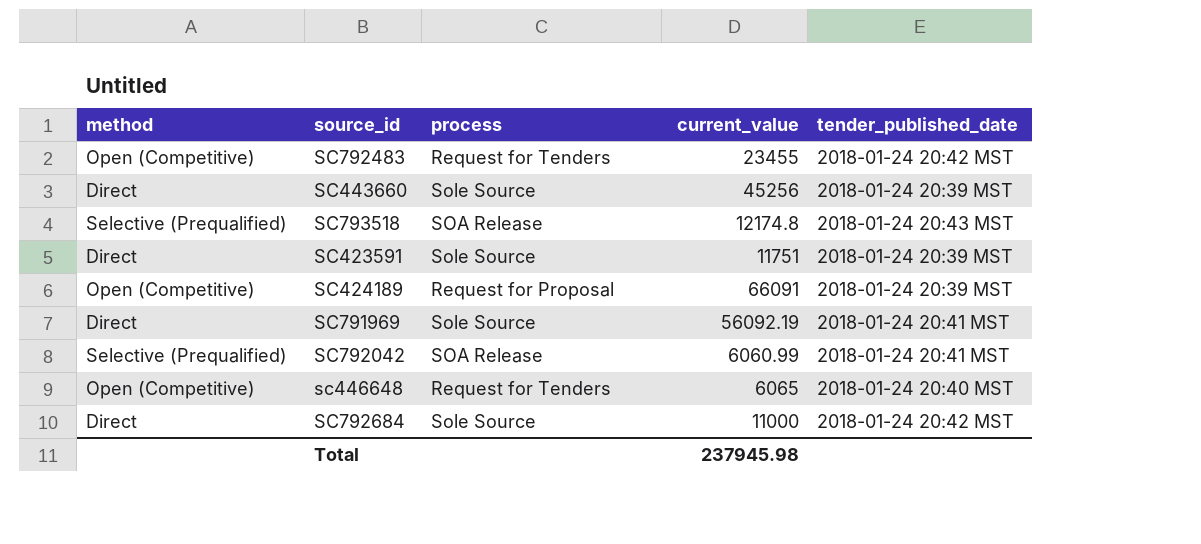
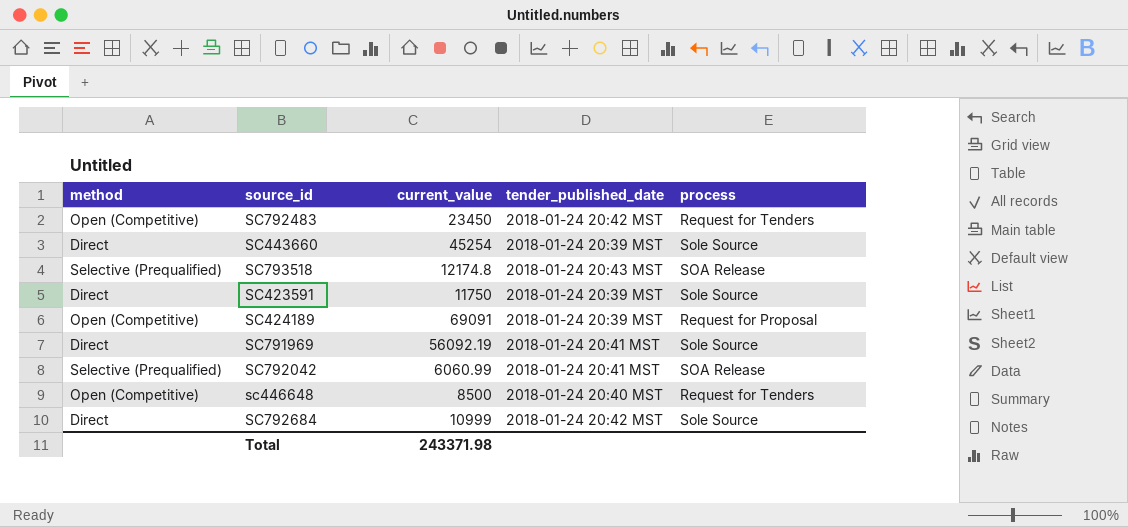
column process | position: 3 -> 5
SC792483 | current_value: 23455 -> 23450
SC443660 | current_value: 45256 -> 45254
SC423591 | current_value: 11751 -> 11750
SC424189 | current_value: 66091 -> 69091
sc446648 | current_value: 6065 -> 8500
SC792684 | current_value: 11000 -> 10999
Total | current_value: 237945.98 -> 243371.98

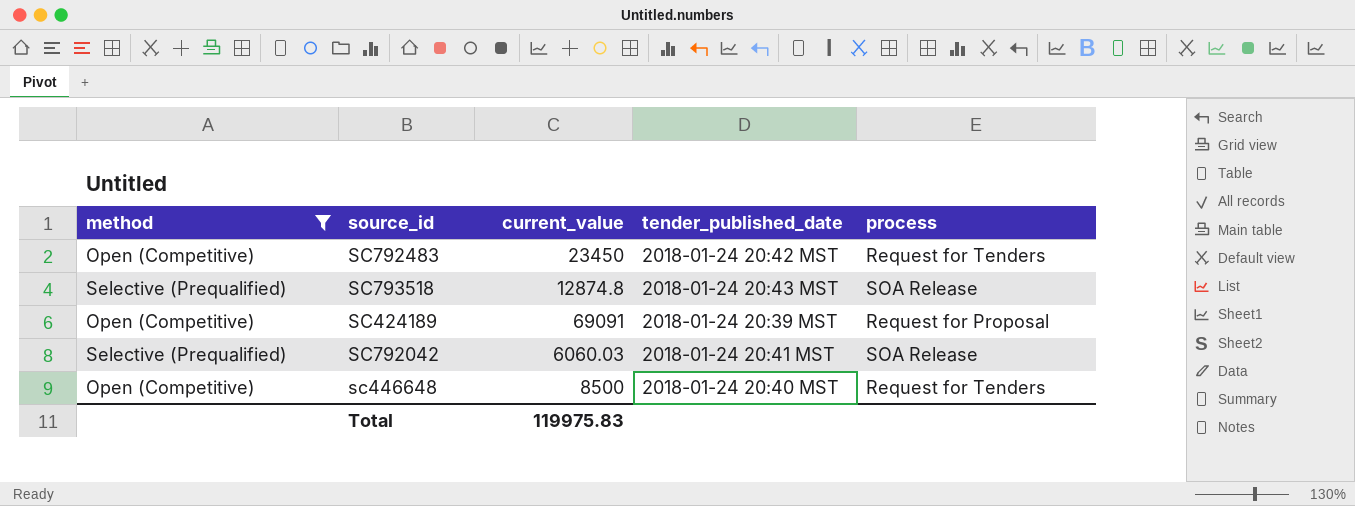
filter: none -> method != Direct
SC793518 | current_value: 12174.8 -> 12874.8
SC792042 | current_value: 6060.99 -> 6060.03
Total | current_value: 243371.98 -> 119975.83

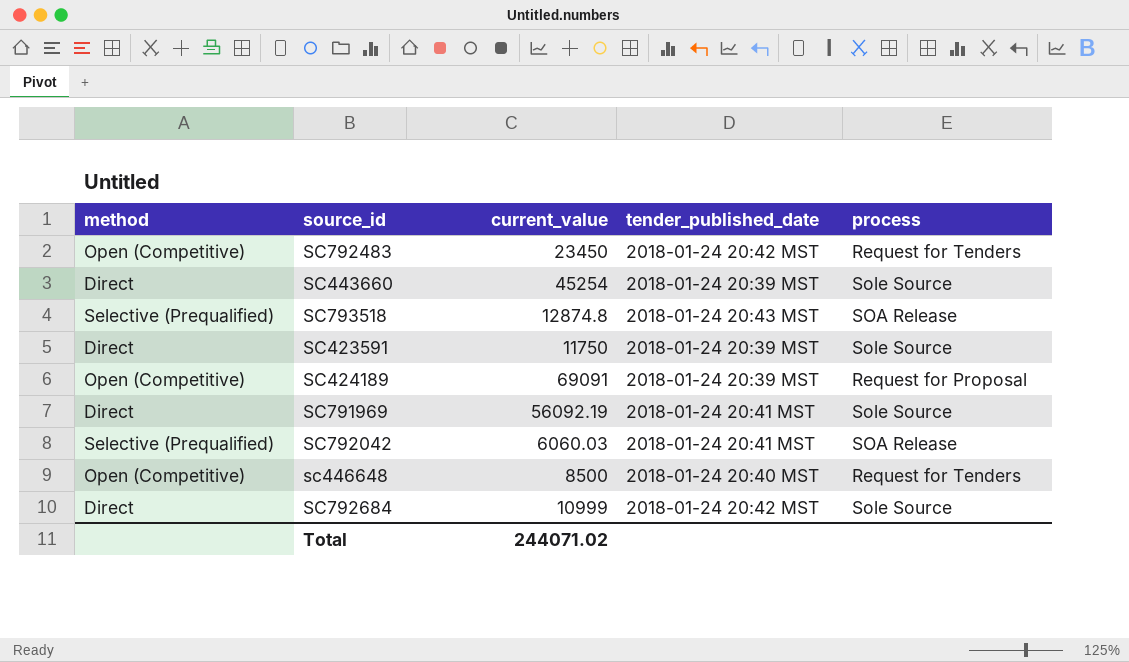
filter: method != Direct -> none
Total | current_value: 119975.83 -> 244071.02

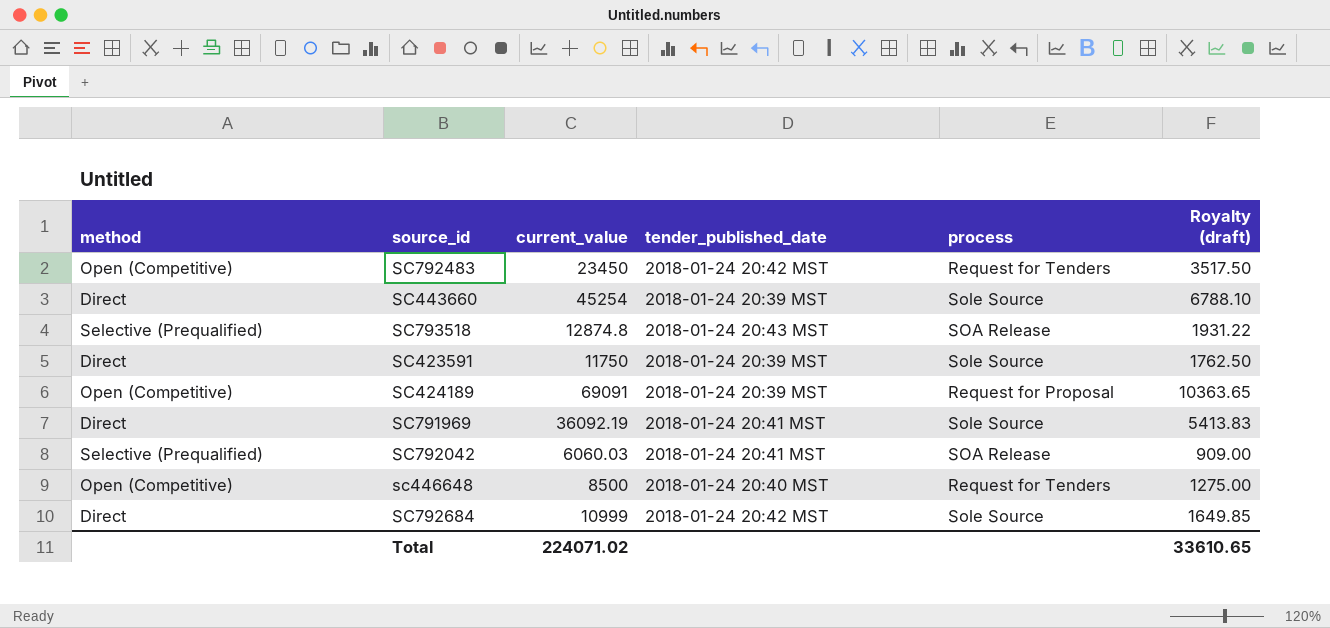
column Royalty (draft) | formula: none -> [current_value] * 0.15
SC791969 | current_value: 56092.19 -> 36092.19
Total | current_value: 244071.02 -> 224071.02

